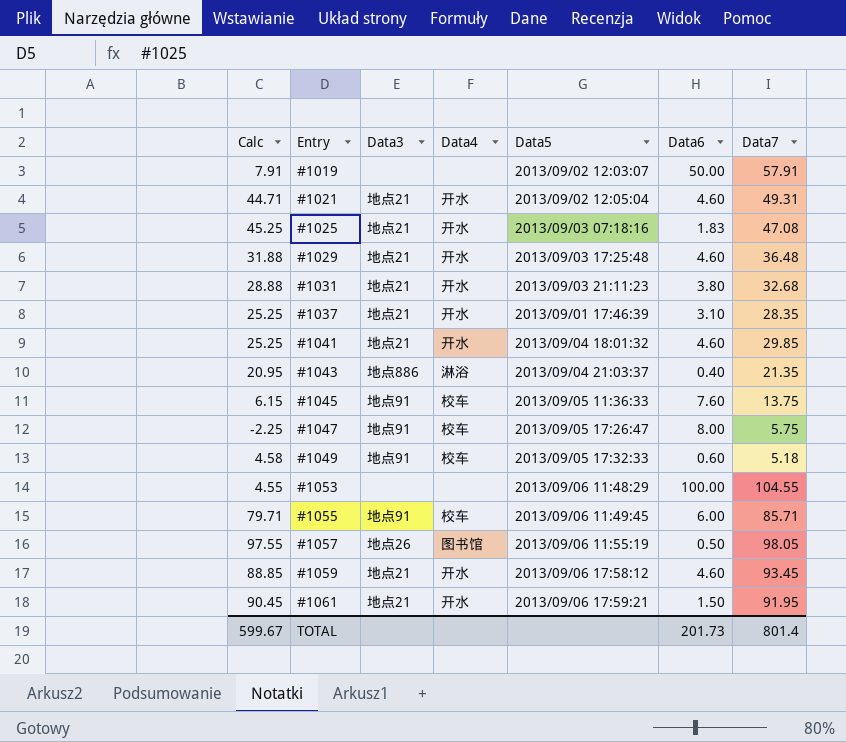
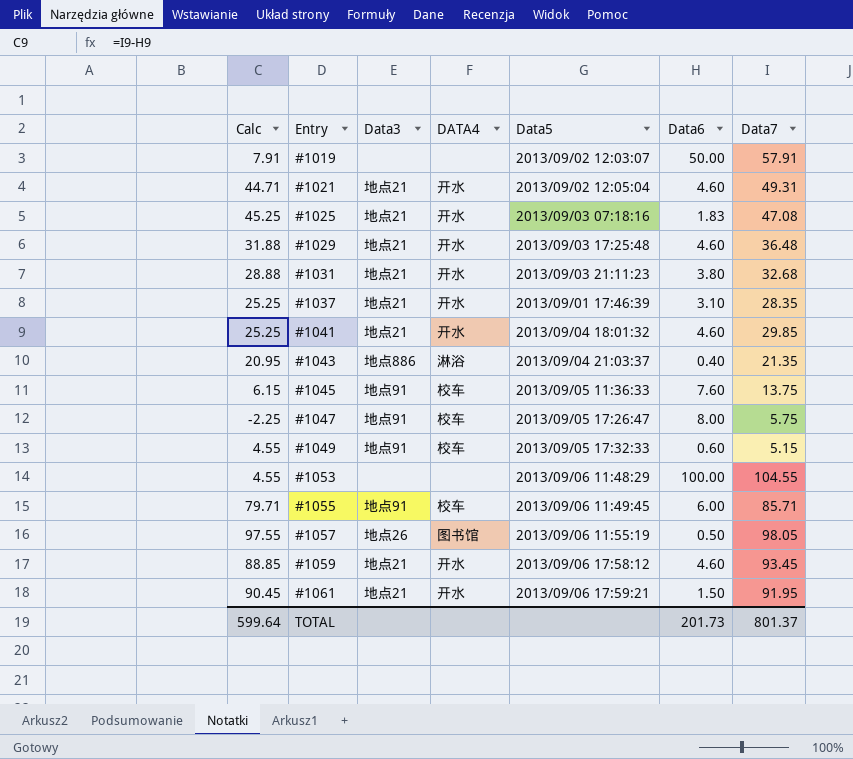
column name: Data4 -> DATA4
#1049 | Calc: 4.58 -> 4.55
#1049 | Data7: 5.18 -> 5.15
TOTAL | Calc: 599.67 -> 599.64
TOTAL | Data7: 801.4 -> 801.37

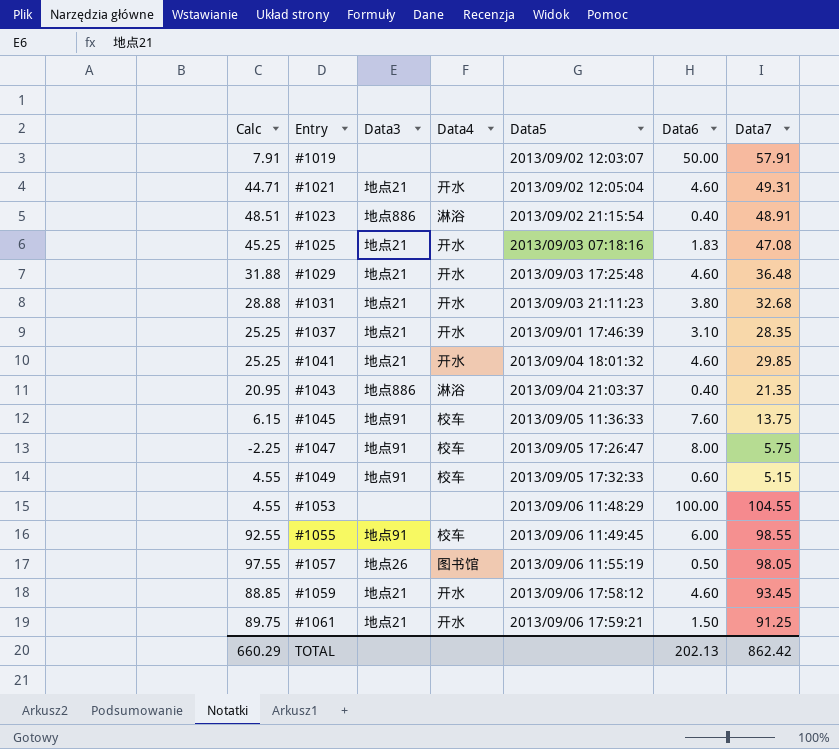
column name: DATA4 -> Data4
row #1023: none -> 48.51 | 地点886 | 淋浴 | 2013/09/02 21:15:54 | 0.40 | 48.91
#1055 | Calc: 79.71 -> 92.55
#1055 | Data7: 85.71 -> 98.55
#1061 | Calc: 90.45 -> 89.75
#1061 | Data7: 91.95 -> 91.25
TOTAL | Calc: 599.64 -> 660.29
TOTAL | Data6: 201.73 -> 202.13
TOTAL | Data7: 801.37 -> 862.42

